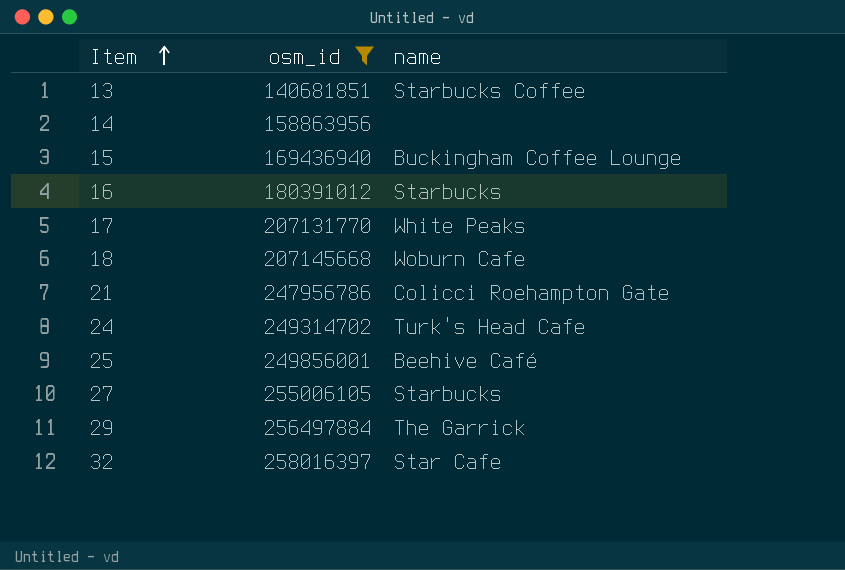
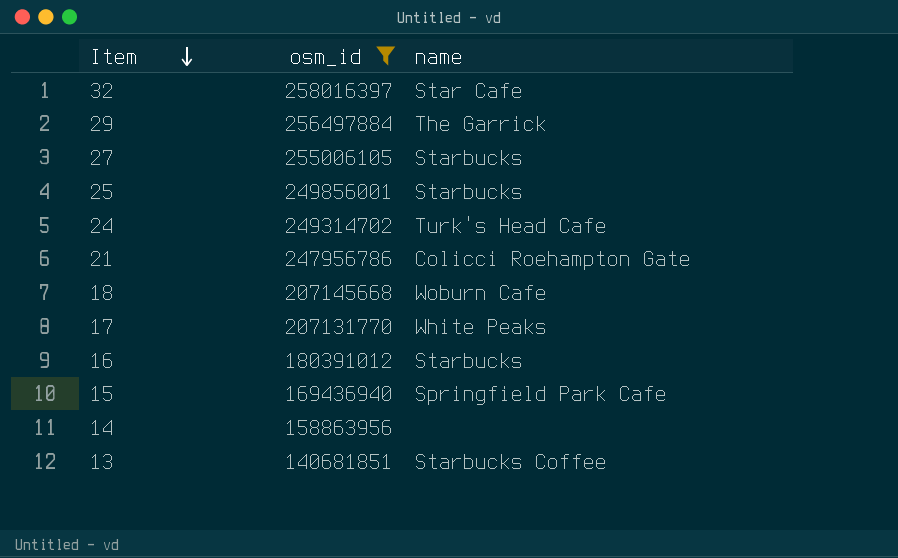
row order: Item ascending -> Item descending
25 | name: Beehive Café -> Starbucks
15 | name: Buckingham Coffee Lounge -> Springfield Park Cafe

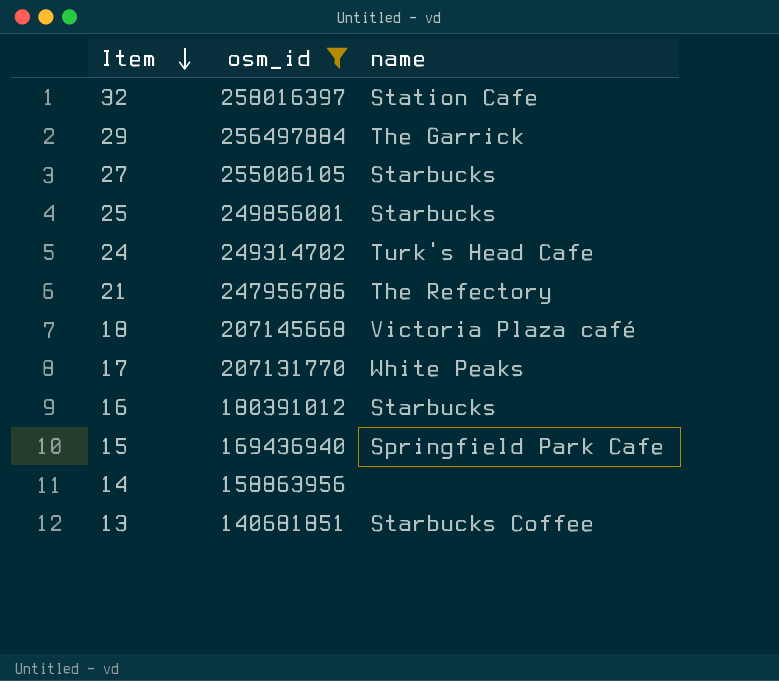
32 | name: Star Cafe -> Station Cafe
21 | name: Colicci Roehampton Gate -> The Refectory
18 | name: Woburn Cafe -> Victoria Plaza café

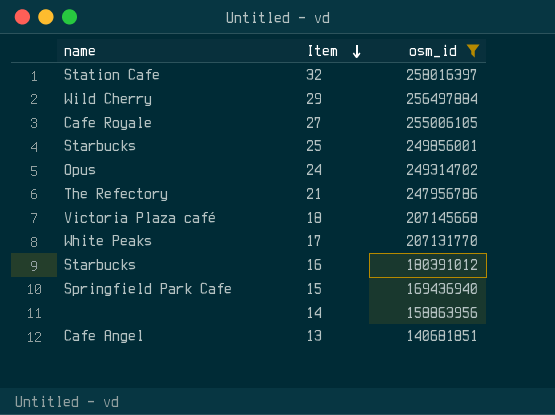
column name | position: 3 -> 1
29 | name: The Garrick -> Wild Cherry
27 | name: Starbucks -> Cafe Royale
24 | name: Turk's Head Cafe -> Opus
13 | name: Starbucks Coffee -> Cafe Angel

